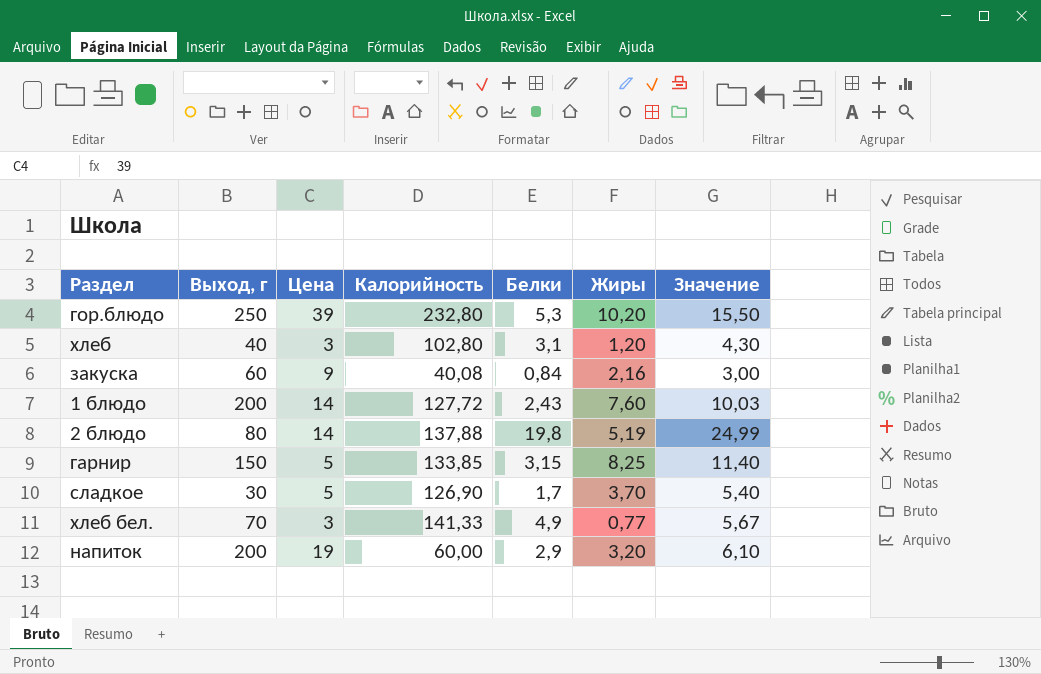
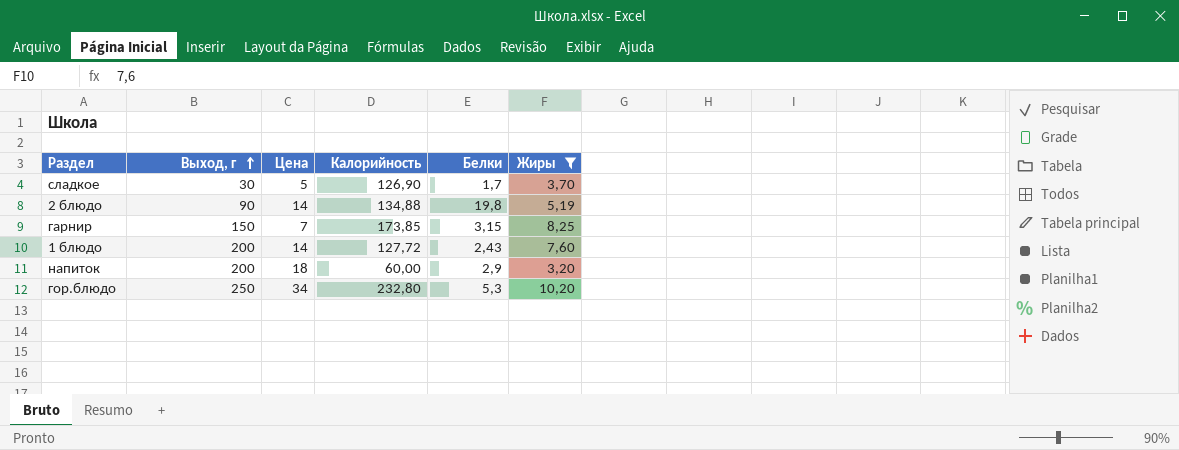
filter: none -> Жиры >= 3,20
row order: none -> Выход, г ascending
column Значение | formula: [Белки] + [Жиры] -> none
2 блюдо | Выход, г: 80 -> 90
2 блюдо | Калорийность: 137,88 -> 134,88
гарнир | Цена: 5 -> 7
гарнир | Калорийность: 133,85 -> 173,85
напиток | Цена: 19 -> 18
гор.блюдо | Цена: 39 -> 34

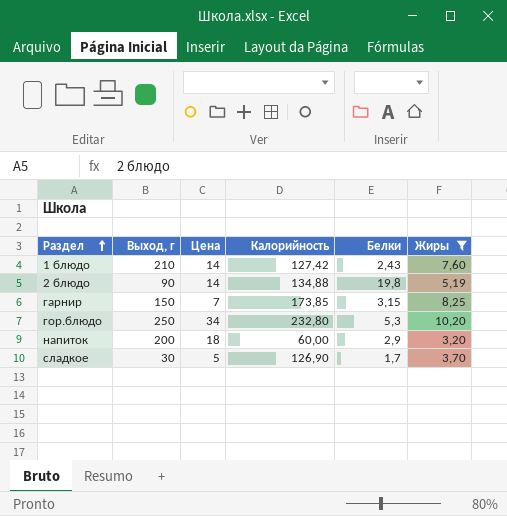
row order: Выход, г ascending -> Раздел ascending
1 блюдо | Выход, г: 200 -> 210
1 блюдо | Калорийность: 127,72 -> 127,42

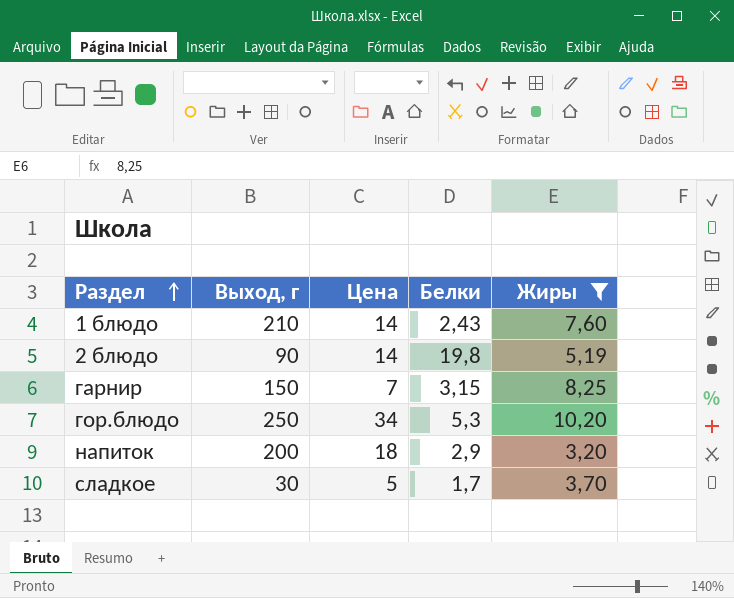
column Калорийность | position: 4 -> none

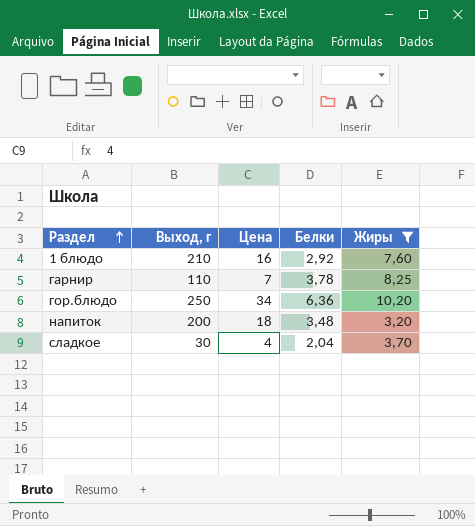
row 2 блюдо: 90 | 14 | 19,8 | 5,19 -> none
1 блюдо | Цена: 14 -> 16
1 блюдо | Белки: 2,43 -> 2,92
гарнир | Выход, г: 150 -> 110
гарнир | Белки: 3,15 -> 3,78
гор.блюдо | Белки: 5,3 -> 6,36
напиток | Белки: 2,9 -> 3,48
сладкое | Цена: 5 -> 4
сладкое | Белки: 1,7 -> 2,04

